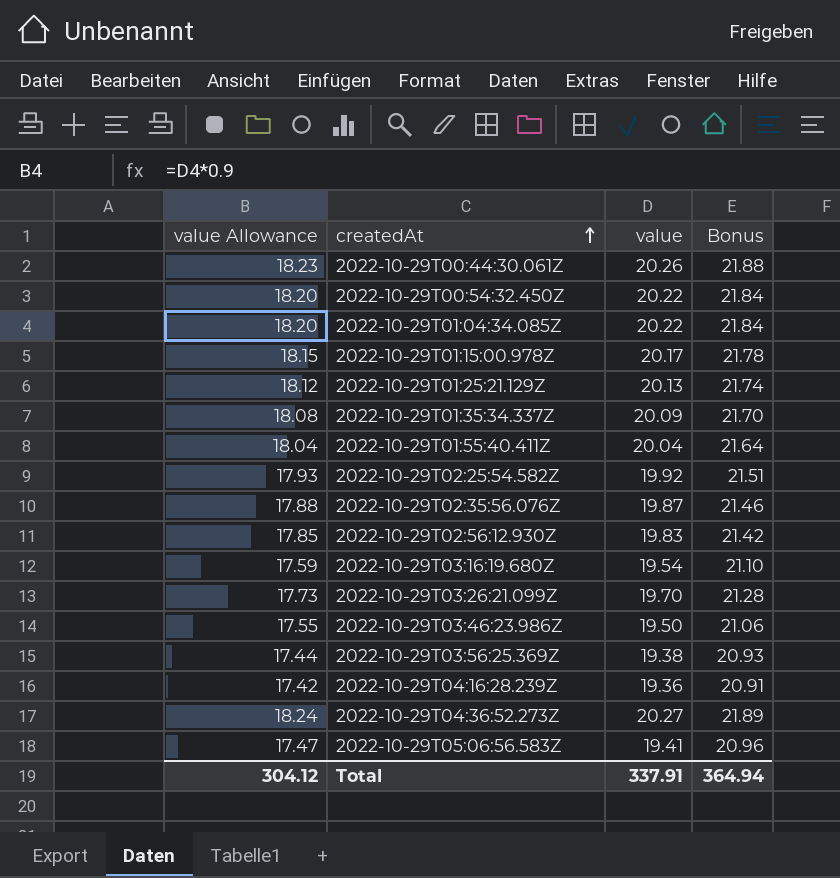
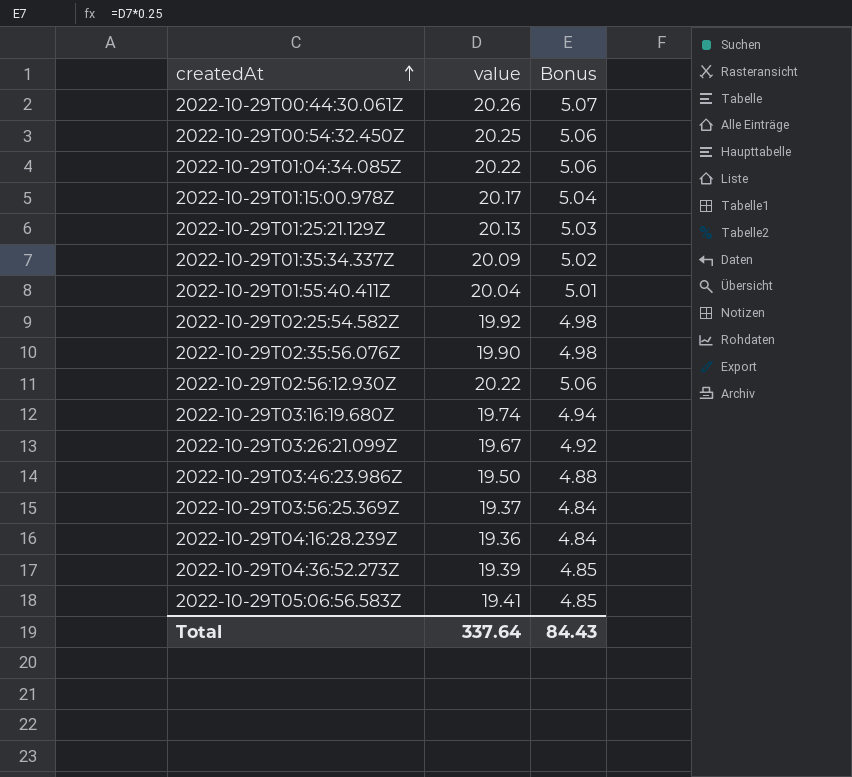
column value Allowance | formula: [value] * 0.9 -> none
column Bonus | formula: [value] * 1.08 -> [value] * 0.25
2022-10-29T00:54:32.450Z | value: 20.22 -> 20.25
2022-10-29T02:35:56.076Z | value: 19.87 -> 19.90
2022-10-29T02:56:12.930Z | value: 19.83 -> 20.22
2022-10-29T03:16:19.680Z | value: 19.54 -> 19.74
2022-10-29T03:26:21.099Z | value: 19.70 -> 19.67
2022-10-29T03:56:25.369Z | value: 19.38 -> 19.37
2022-10-29T04:36:52.273Z | value: 20.27 -> 19.39
Total | value: 337.91 -> 337.64
Total | Bonus: 364.94 -> 84.43

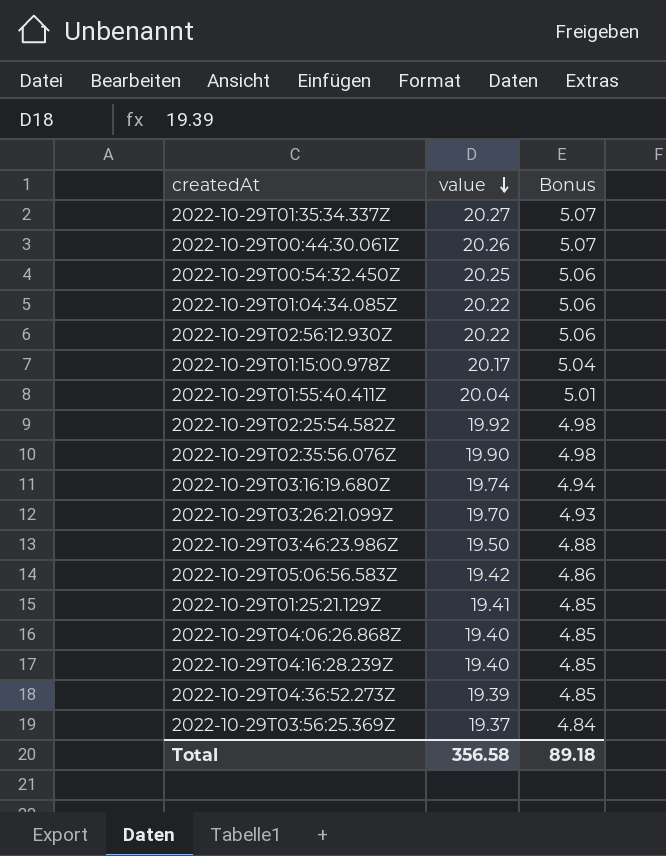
row order: createdAt ascending -> value descending
2022-10-29T01:35:34.337Z | value: 20.09 -> 20.27
2022-10-29T01:35:34.337Z | Bonus: 5.02 -> 5.07
2022-10-29T03:26:21.099Z | value: 19.67 -> 19.70
2022-10-29T03:26:21.099Z | Bonus: 4.92 -> 4.93
2022-10-29T05:06:56.583Z | value: 19.41 -> 19.42
2022-10-29T05:06:56.583Z | Bonus: 4.85 -> 4.86
2022-10-29T01:25:21.129Z | value: 20.13 -> 19.41
2022-10-29T01:25:21.129Z | Bonus: 5.03 -> 4.85
row 2022-10-29T04:06:26.868Z: none -> 19.40 | 4.85
2022-10-29T04:16:28.239Z | value: 19.36 -> 19.40
2022-10-29T04:16:28.239Z | Bonus: 4.84 -> 4.85
Total | value: 337.64 -> 356.58
Total | Bonus: 84.43 -> 89.18

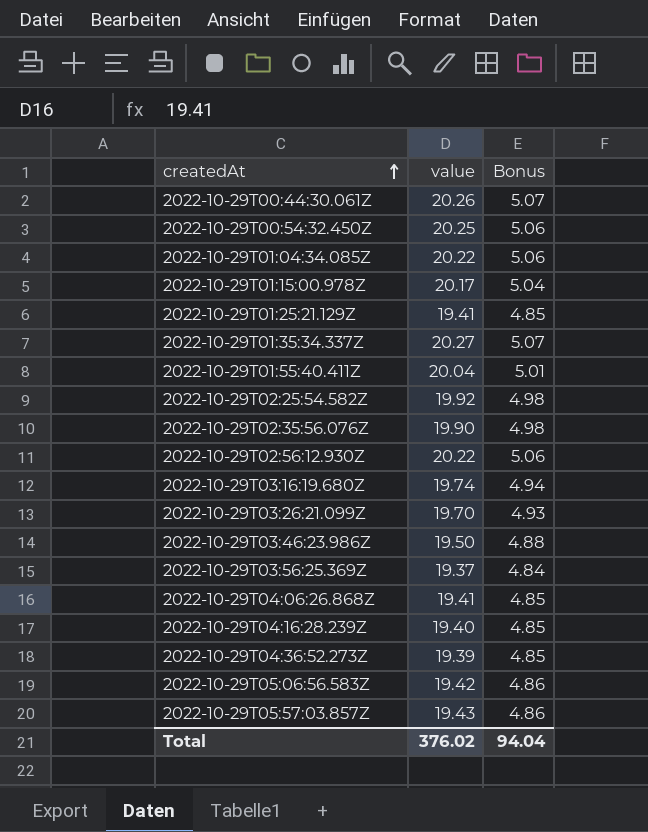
row order: value descending -> createdAt ascending
2022-10-29T04:06:26.868Z | value: 19.40 -> 19.41
row 2022-10-29T05:57:03.857Z: none -> 19.43 | 4.86
Total | value: 356.58 -> 376.02
Total | Bonus: 89.18 -> 94.04

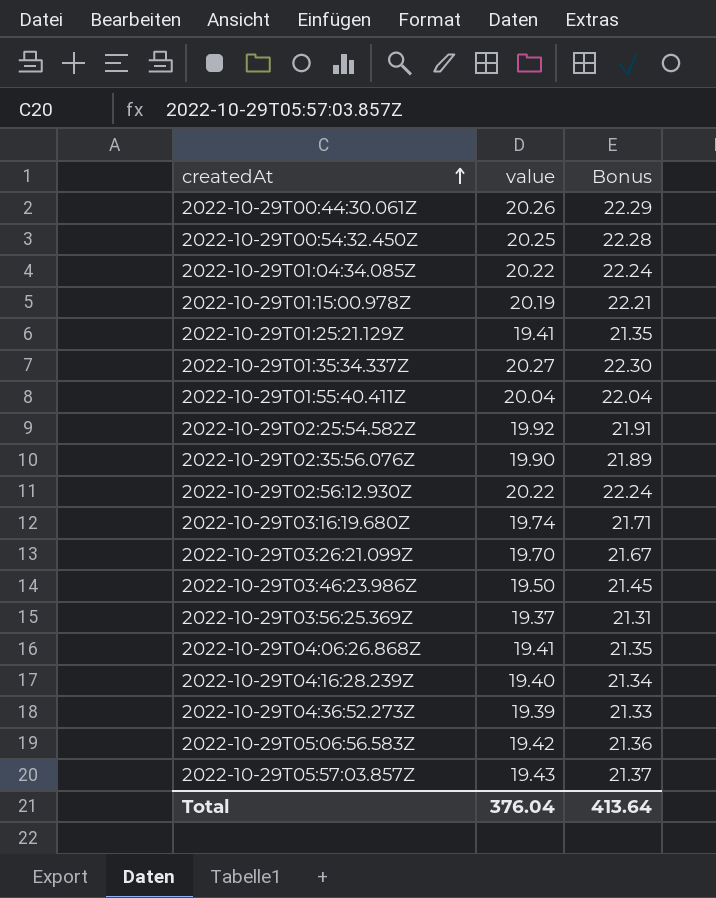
column Bonus | formula: [value] * 0.25 -> [value] * 1.1
2022-10-29T01:15:00.978Z | value: 20.17 -> 20.19
Total | value: 376.02 -> 376.04
Total | Bonus: 94.04 -> 413.64

